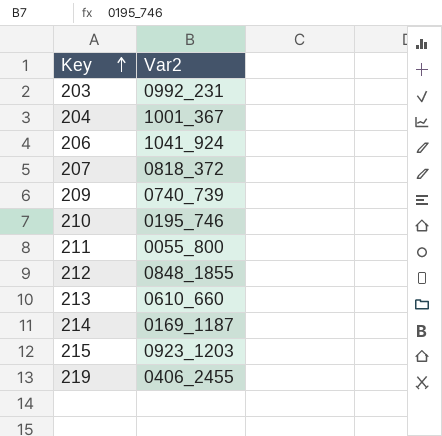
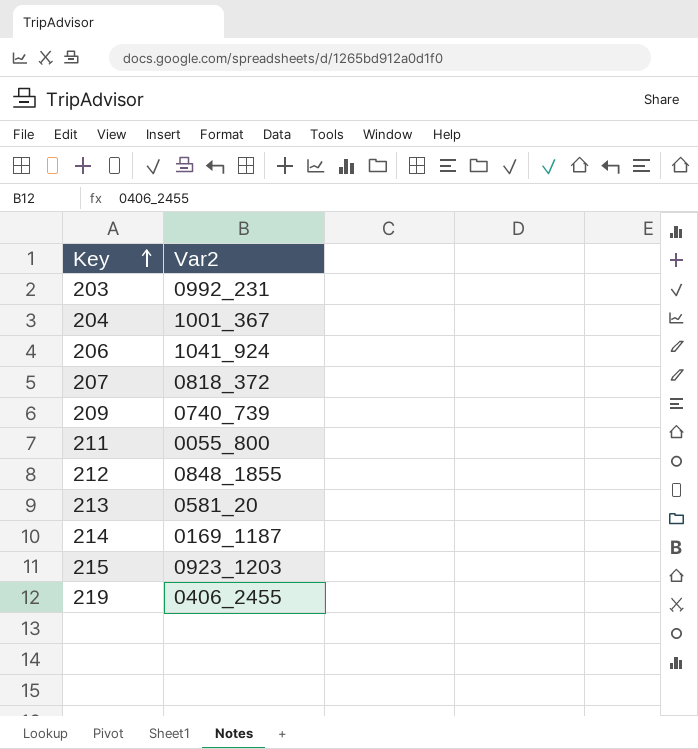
row 210: 0195_746 -> none
213 | Var2: 0610_660 -> 0581_20

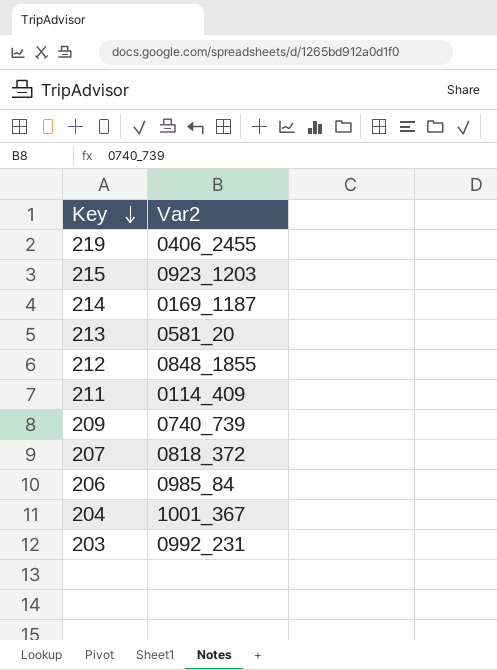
row order: Key ascending -> Key descending
211 | Var2: 0055_800 -> 0114_409
206 | Var2: 1041_924 -> 0985_84

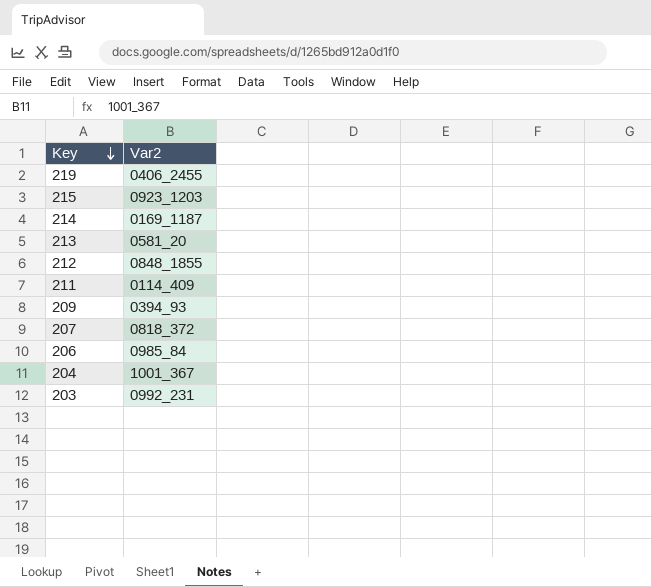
209 | Var2: 0740_739 -> 0394_93

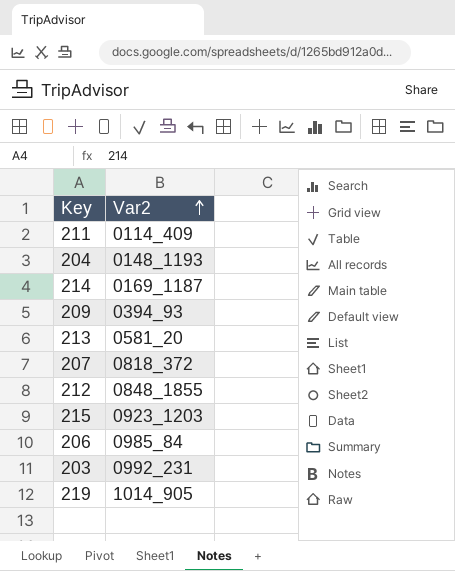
row order: Key descending -> Var2 ascending
204 | Var2: 1001_367 -> 0148_1193
219 | Var2: 0406_2455 -> 1014_905

